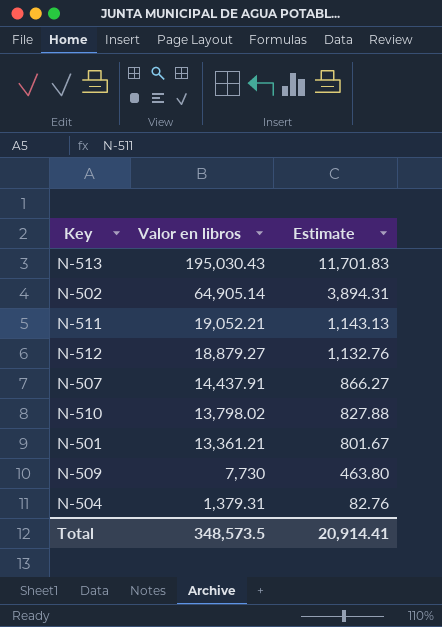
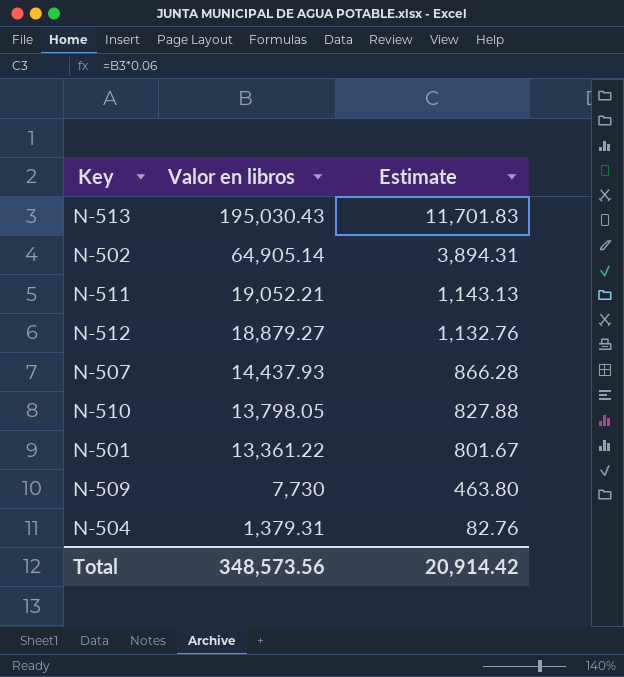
N-507 | Valor en libros: 14,437.91 -> 14,437.93
N-507 | Estimate: 866.27 -> 866.28
N-510 | Valor en libros: 13,798.02 -> 13,798.05
N-501 | Valor en libros: 13,361.21 -> 13,361.22
Total | Valor en libros: 348,573.5 -> 348,573.56
Total | Estimate: 20,914.41 -> 20,914.42

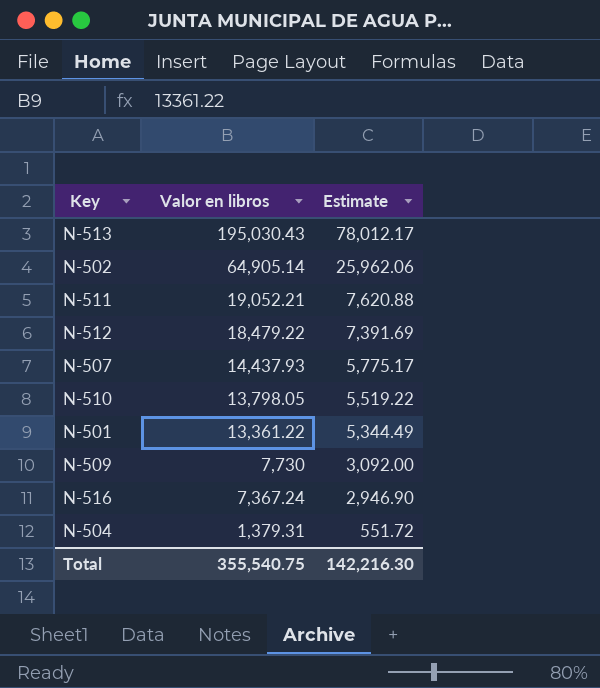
column Estimate | formula: [Valor en libros] * 0.06 -> [Valor en libros] * 0.4
N-512 | Valor en libros: 18,879.27 -> 18,479.22
row N-516: none -> 7,367.24 | 2,946.90
Total | Valor en libros: 348,573.56 -> 355,540.75
Total | Estimate: 20,914.42 -> 142,216.30

